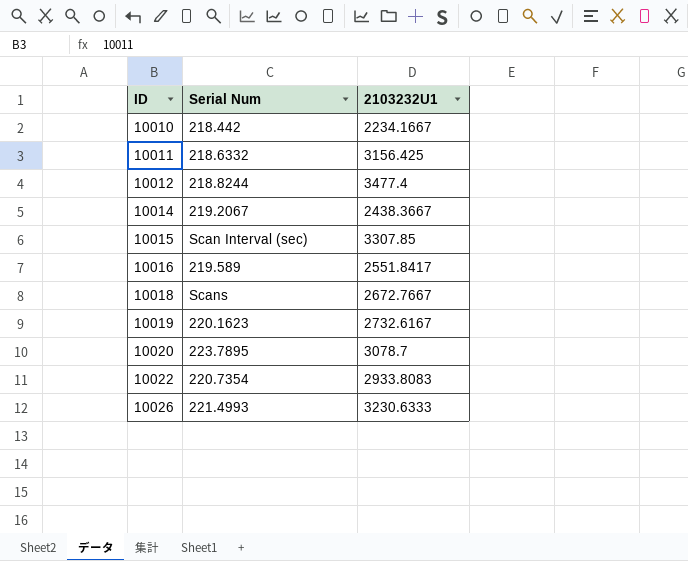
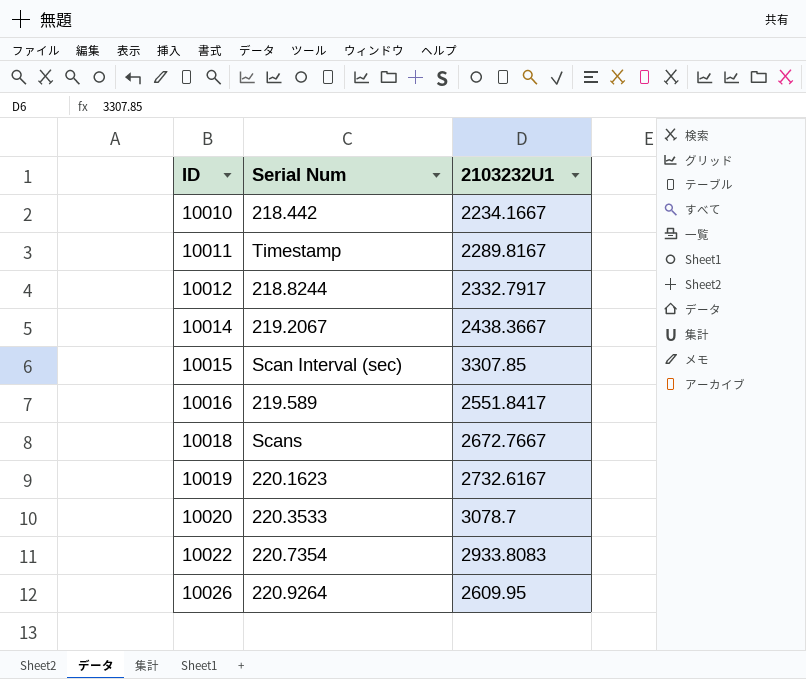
10011 | Serial Num: 218.6332 -> Timestamp
10011 | 2103232U1: 3156.425 -> 2289.8167
10012 | 2103232U1: 3477.4 -> 2332.7917
10020 | Serial Num: 223.7895 -> 220.3533
10026 | Serial Num: 221.4993 -> 220.9264
10026 | 2103232U1: 3230.6333 -> 2609.95

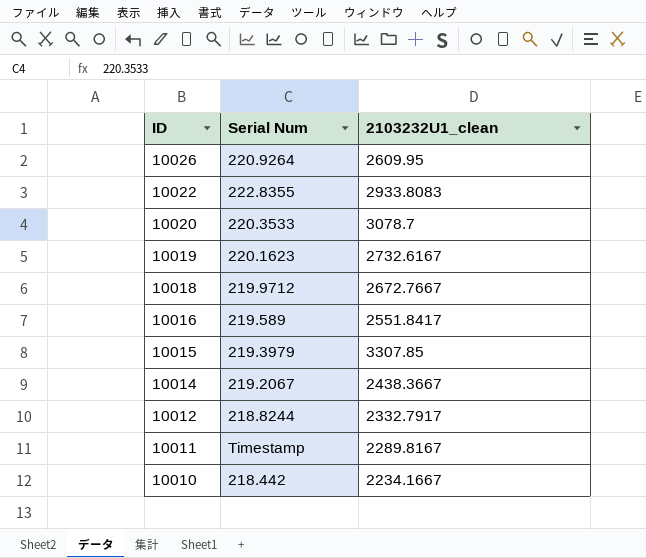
row order: ID ascending -> ID descending
column name: 2103232U1 -> 2103232U1_clean
10022 | Serial Num: 220.7354 -> 222.8355
10018 | Serial Num: Scans -> 219.9712
10015 | Serial Num: Scan Interval (sec) -> 219.3979

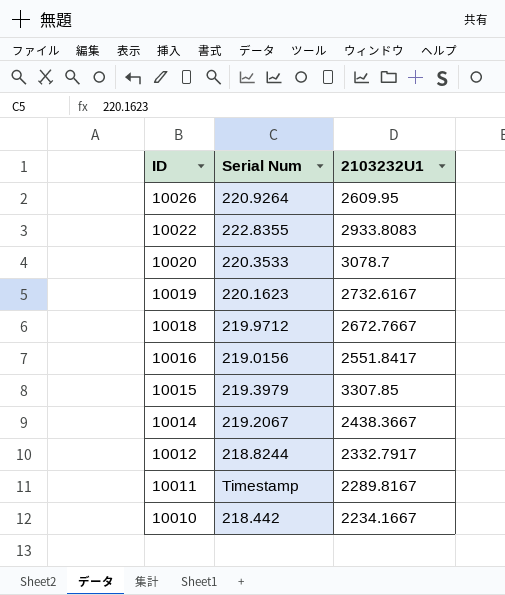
column name: 2103232U1_clean -> 2103232U1
10016 | Serial Num: 219.589 -> 219.0156

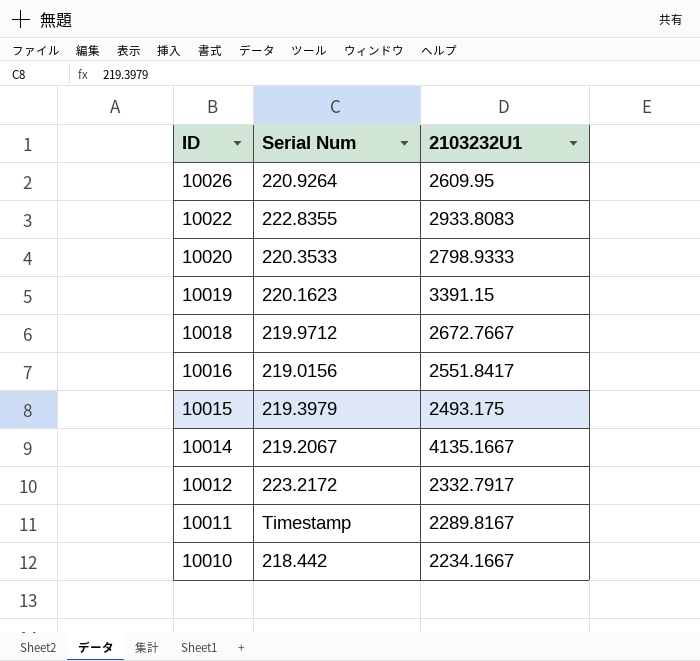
10020 | 2103232U1: 3078.7 -> 2798.9333
10019 | 2103232U1: 2732.6167 -> 3391.15
10015 | 2103232U1: 3307.85 -> 2493.175
10014 | 2103232U1: 2438.3667 -> 4135.1667
10012 | Serial Num: 218.8244 -> 223.2172

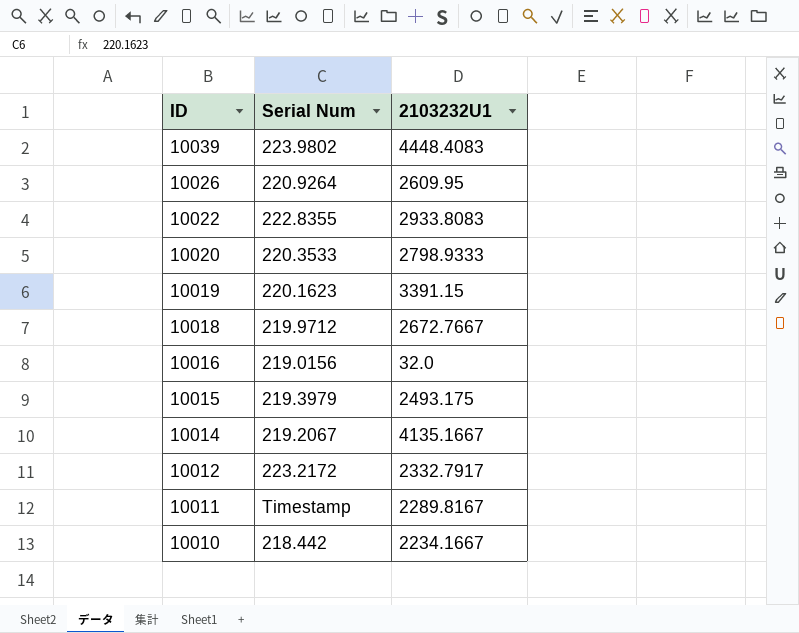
row 10039: none -> 223.9802 | 4448.4083
10016 | 2103232U1: 2551.8417 -> 32.0

